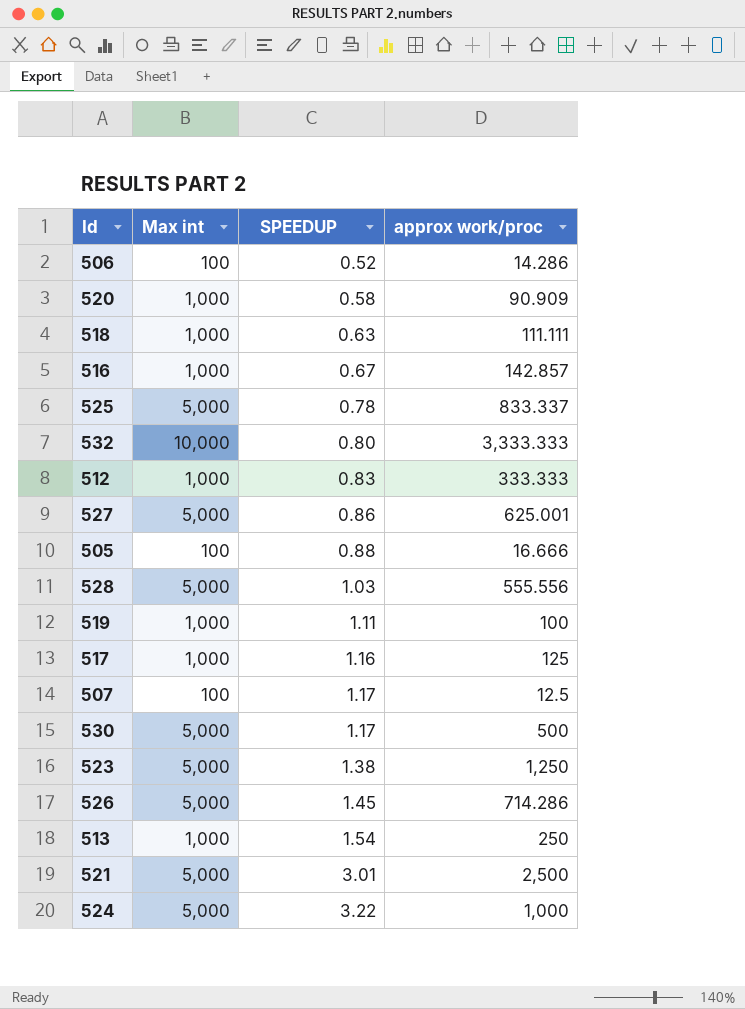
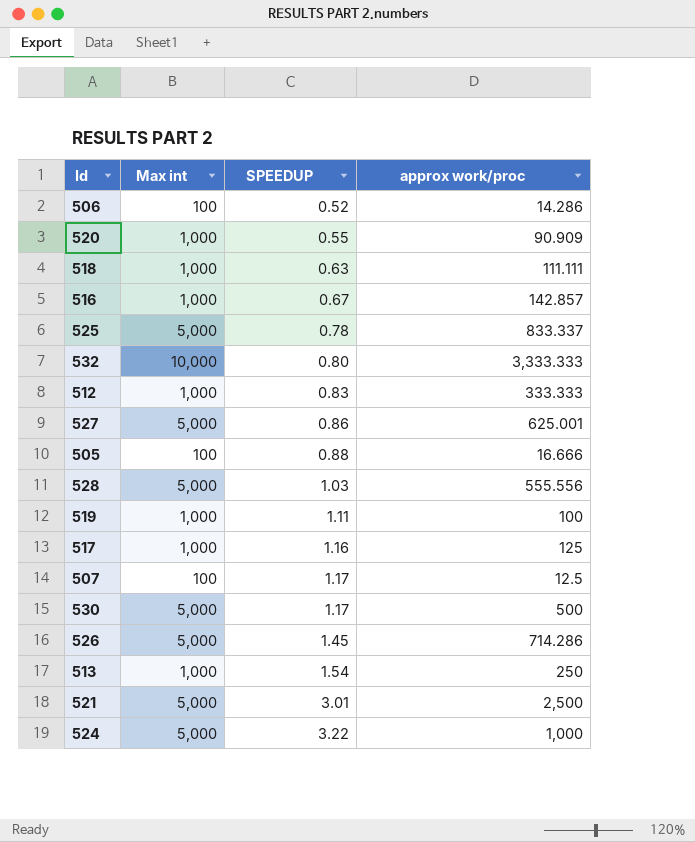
row 523: 5,000 | 1.38 | 1,250 -> none
520 | SPEEDUP: 0.58 -> 0.55

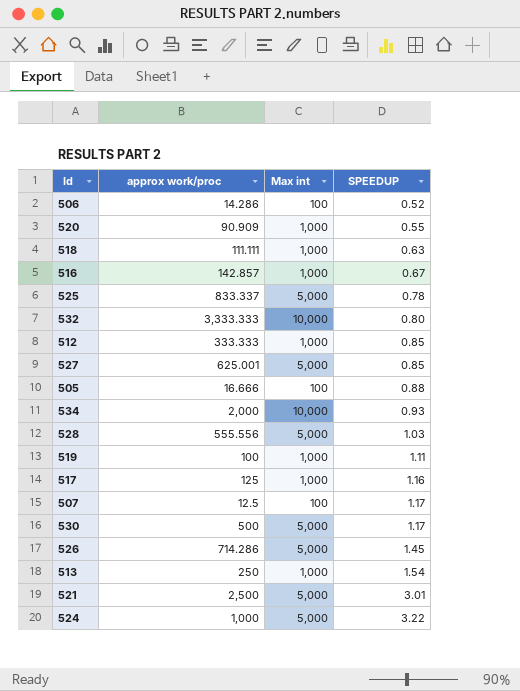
column approx work/proc | position: 4 -> 2
512 | SPEEDUP: 0.83 -> 0.85
527 | SPEEDUP: 0.86 -> 0.85
row 534: none -> 2,000 | 10,000 | 0.93

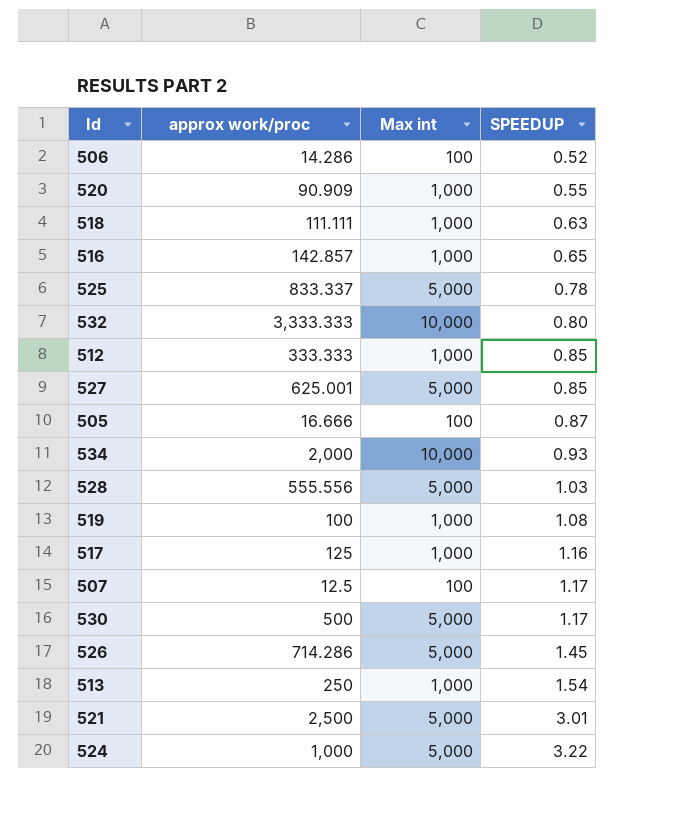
516 | SPEEDUP: 0.67 -> 0.65
505 | SPEEDUP: 0.88 -> 0.87
519 | SPEEDUP: 1.11 -> 1.08

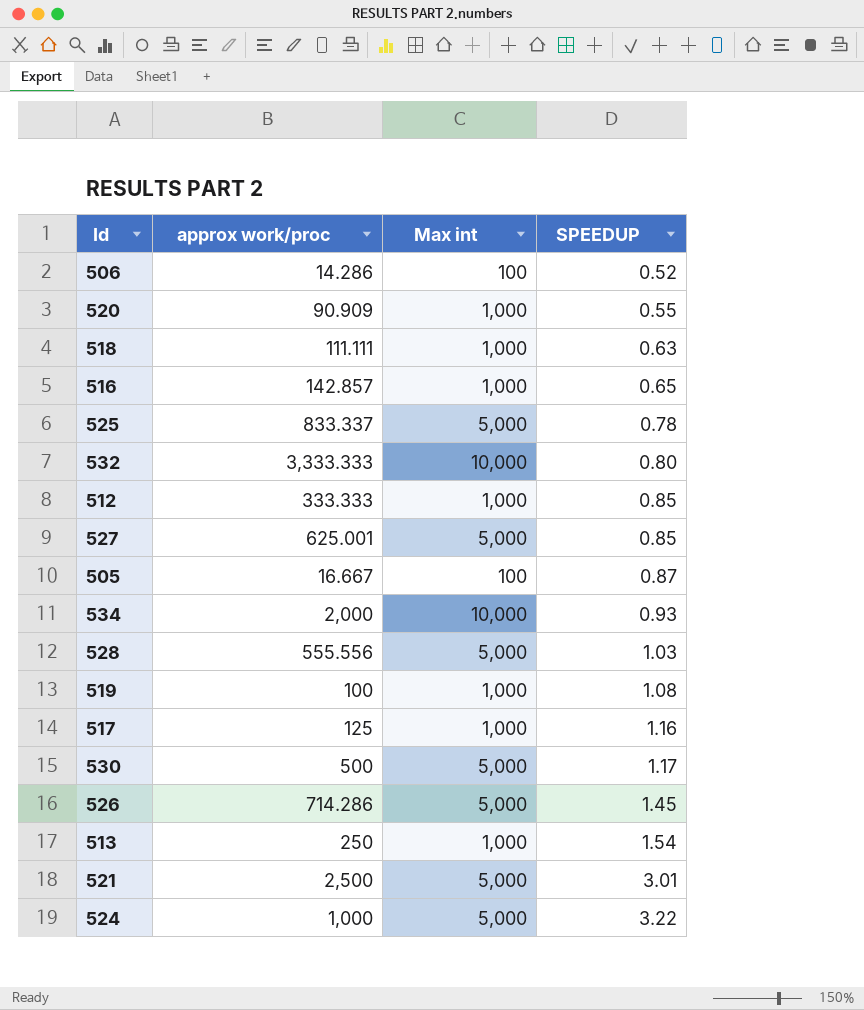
row 507: 12.5 | 100 | 1.17 -> none
505 | approx work/proc: 16.666 -> 16.667

